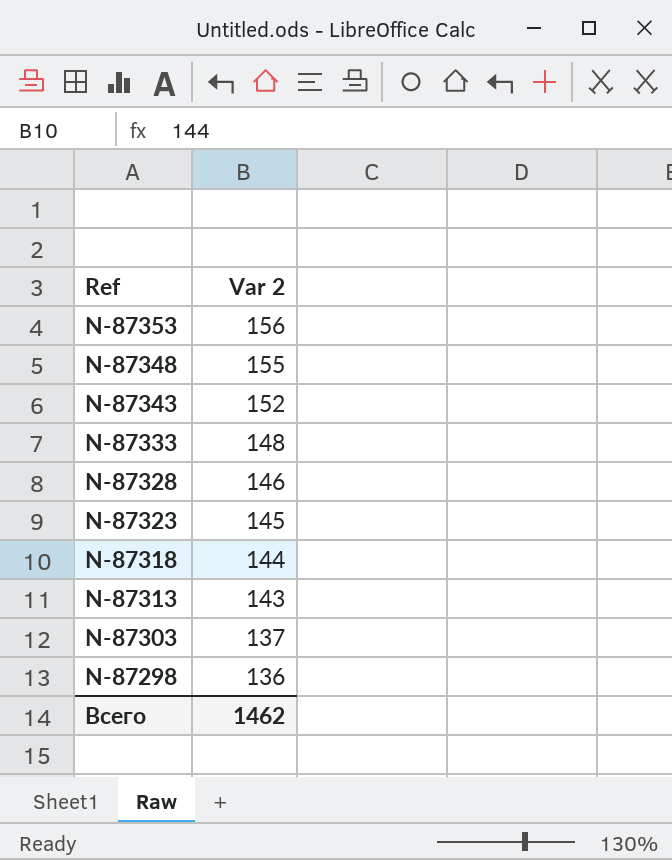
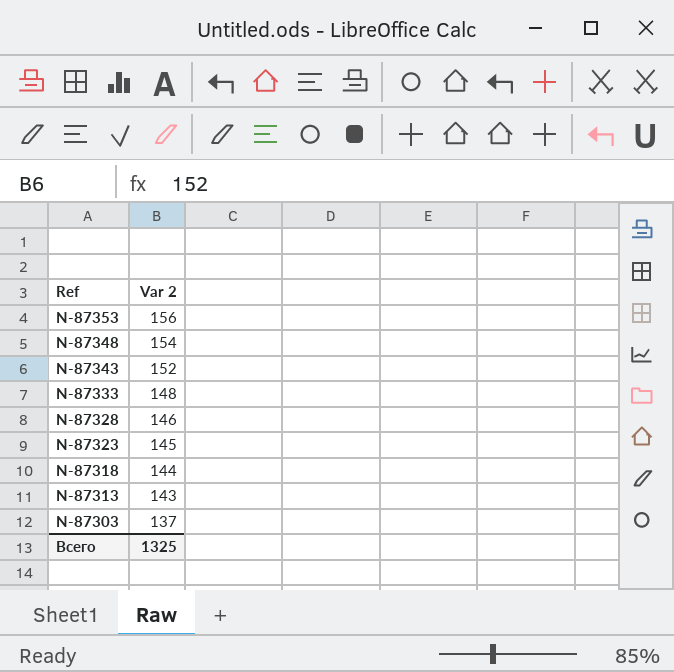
row N-87298: 136 -> none
N-87348 | Var 2: 155 -> 154
Всего | Var 2: 1462 -> 1325

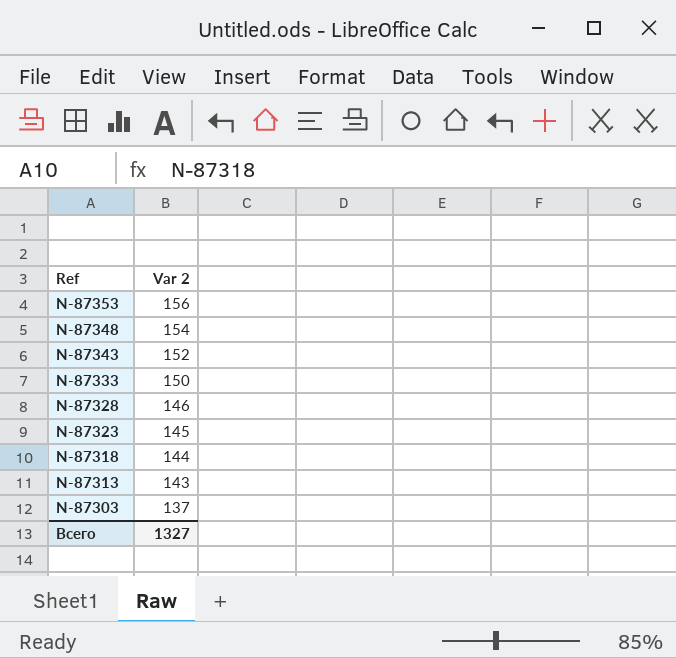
N-87333 | Var 2: 148 -> 150
Всего | Var 2: 1325 -> 1327

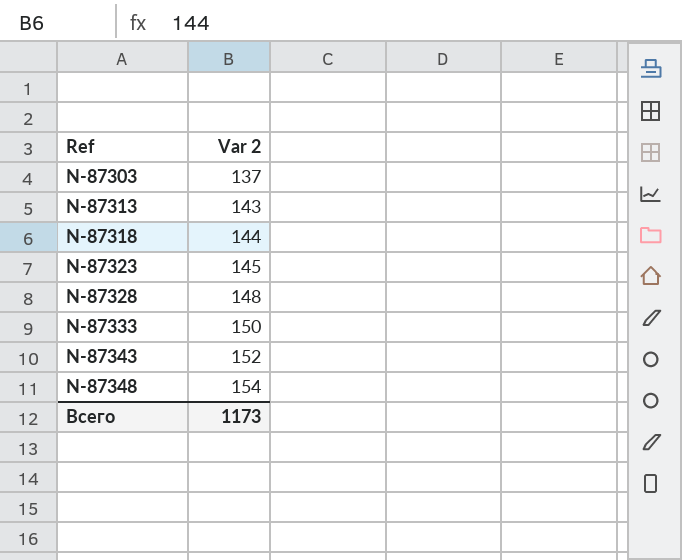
row order: Ref descending -> Ref ascending
row N-87353: 156 -> none
N-87328 | Var 2: 146 -> 148
Всего | Var 2: 1327 -> 1173

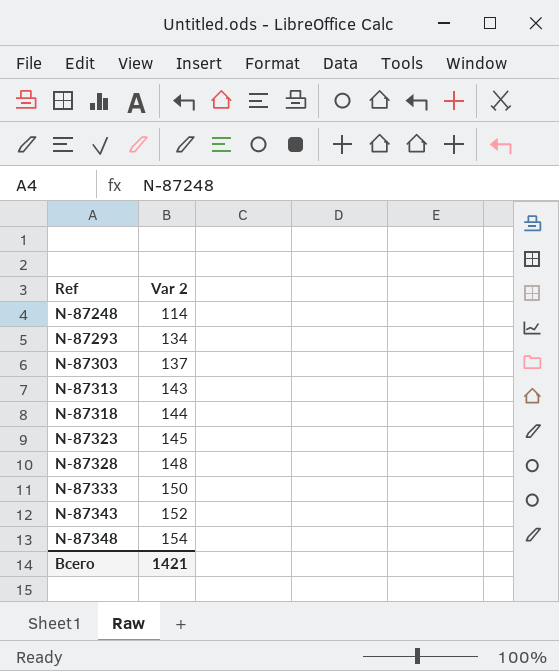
row N-87248: none -> 114
row N-87293: none -> 134
Всего | Var 2: 1173 -> 1421

